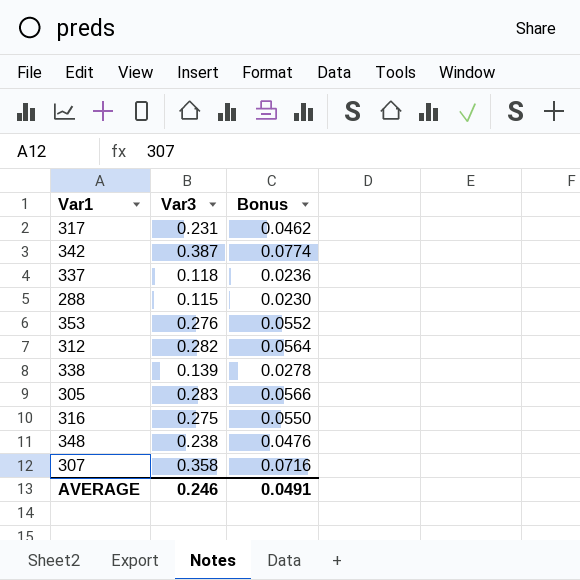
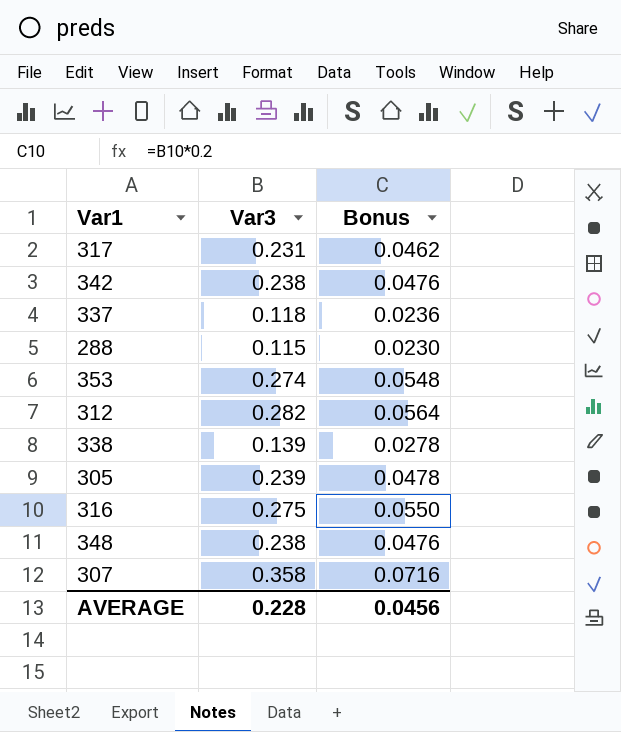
342 | Var3: 0.387 -> 0.238
342 | Bonus: 0.0774 -> 0.0476
353 | Var3: 0.276 -> 0.274
353 | Bonus: 0.0552 -> 0.0548
305 | Var3: 0.283 -> 0.239
305 | Bonus: 0.0566 -> 0.0478
AVERAGE | Var3: 0.246 -> 0.228
AVERAGE | Bonus: 0.0491 -> 0.0456

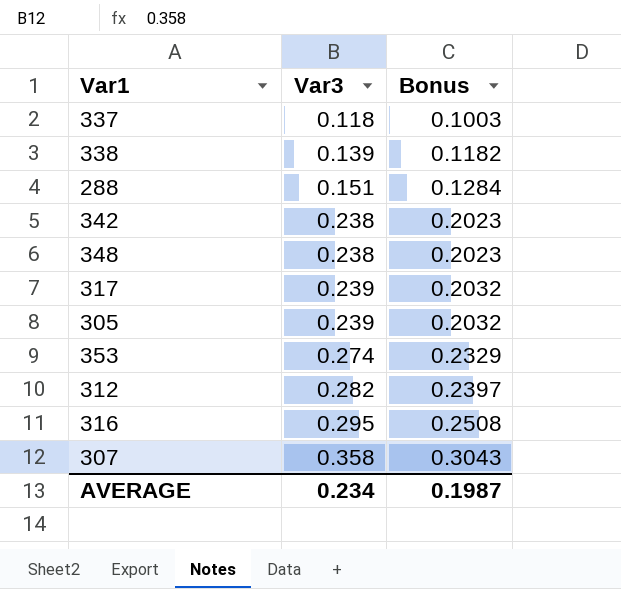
row order: none -> Var3 ascending
column Bonus | formula: [Var3] * 0.2 -> [Var3] * 0.85
288 | Var3: 0.115 -> 0.151
317 | Var3: 0.231 -> 0.239
316 | Var3: 0.275 -> 0.295
AVERAGE | Var3: 0.228 -> 0.234
AVERAGE | Bonus: 0.0456 -> 0.1987

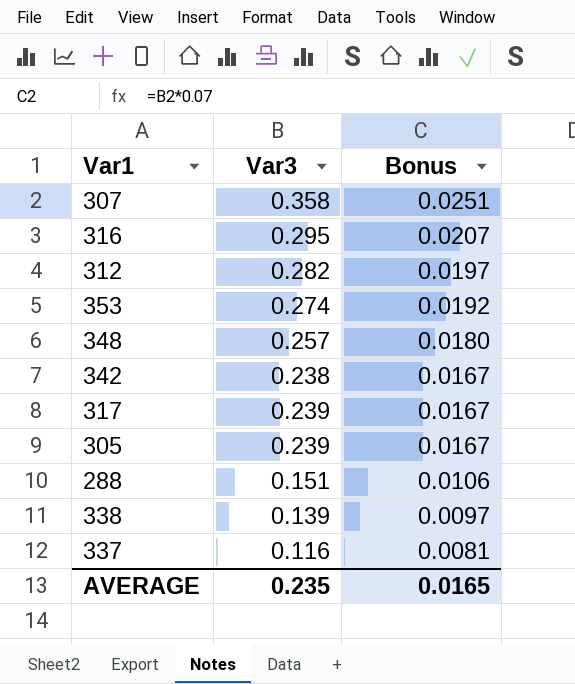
row order: Var3 ascending -> Bonus descending
column Bonus | formula: [Var3] * 0.85 -> [Var3] * 0.07
348 | Var3: 0.238 -> 0.257
337 | Var3: 0.118 -> 0.116
AVERAGE | Var3: 0.234 -> 0.235
AVERAGE | Bonus: 0.1987 -> 0.0165

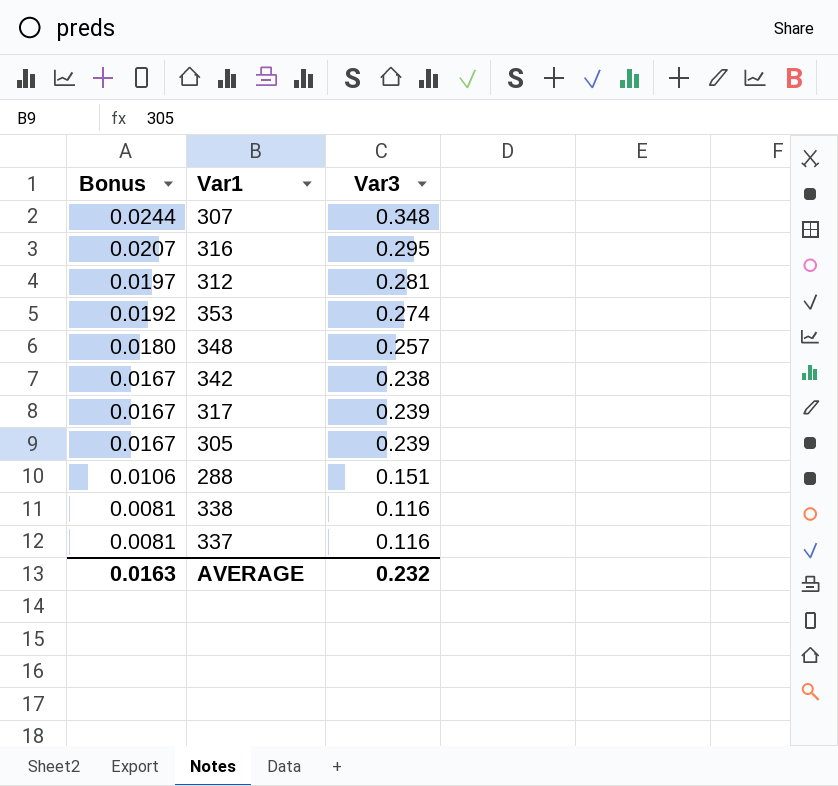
column Bonus | position: 3 -> 1
307 | Bonus: 0.0251 -> 0.0244
307 | Var3: 0.358 -> 0.348
312 | Var3: 0.282 -> 0.281
338 | Bonus: 0.0097 -> 0.0081
338 | Var3: 0.139 -> 0.116
AVERAGE | Bonus: 0.0165 -> 0.0163
AVERAGE | Var3: 0.235 -> 0.232

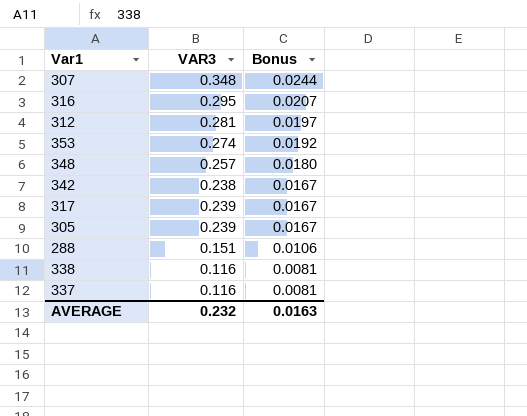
column name: Var3 -> VAR3
column Bonus | position: 1 -> 3

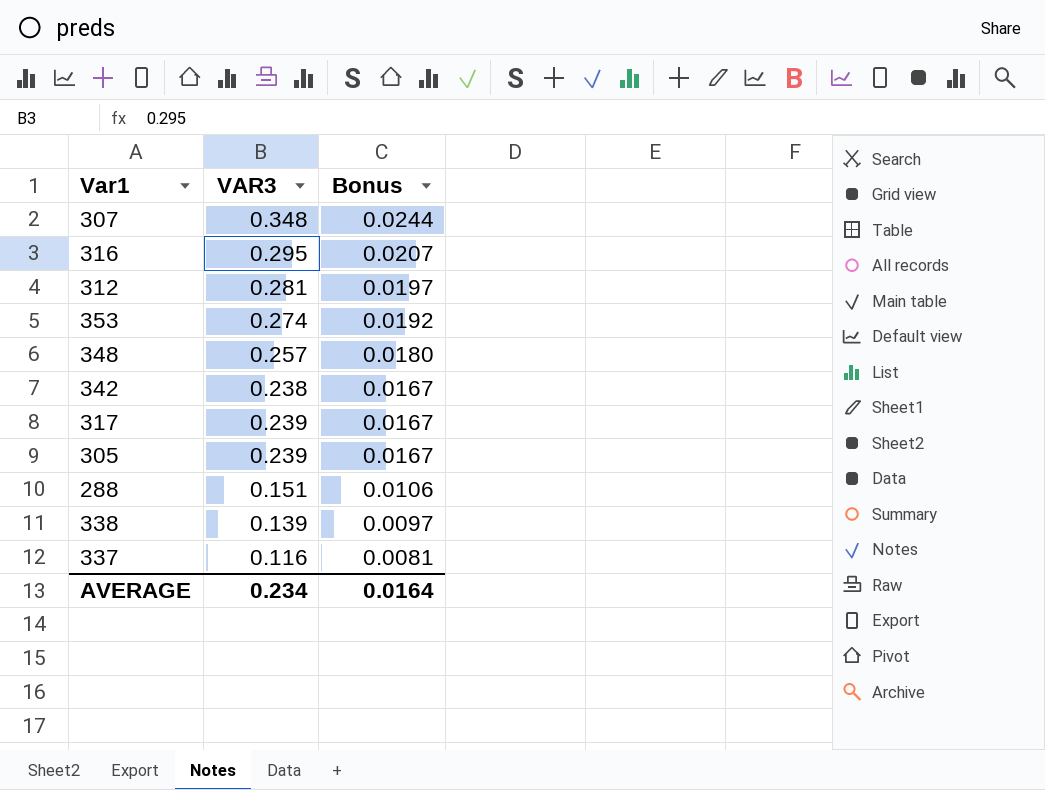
338 | VAR3: 0.116 -> 0.139
338 | Bonus: 0.0081 -> 0.0097
AVERAGE | VAR3: 0.232 -> 0.234
AVERAGE | Bonus: 0.0163 -> 0.0164

